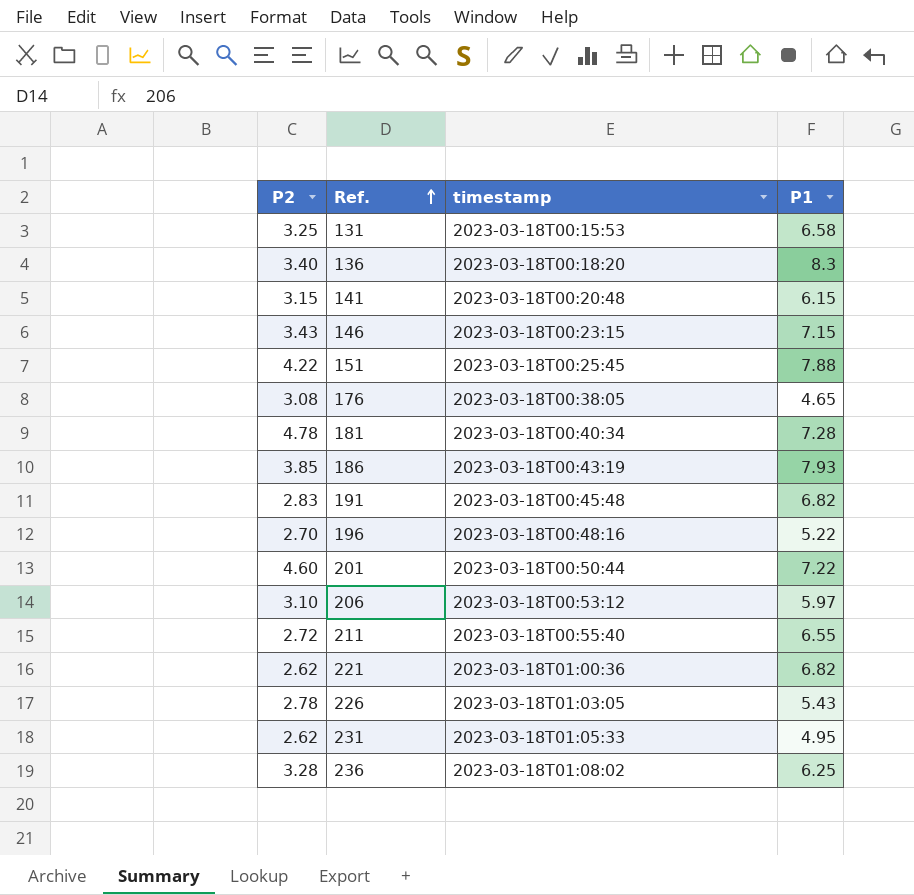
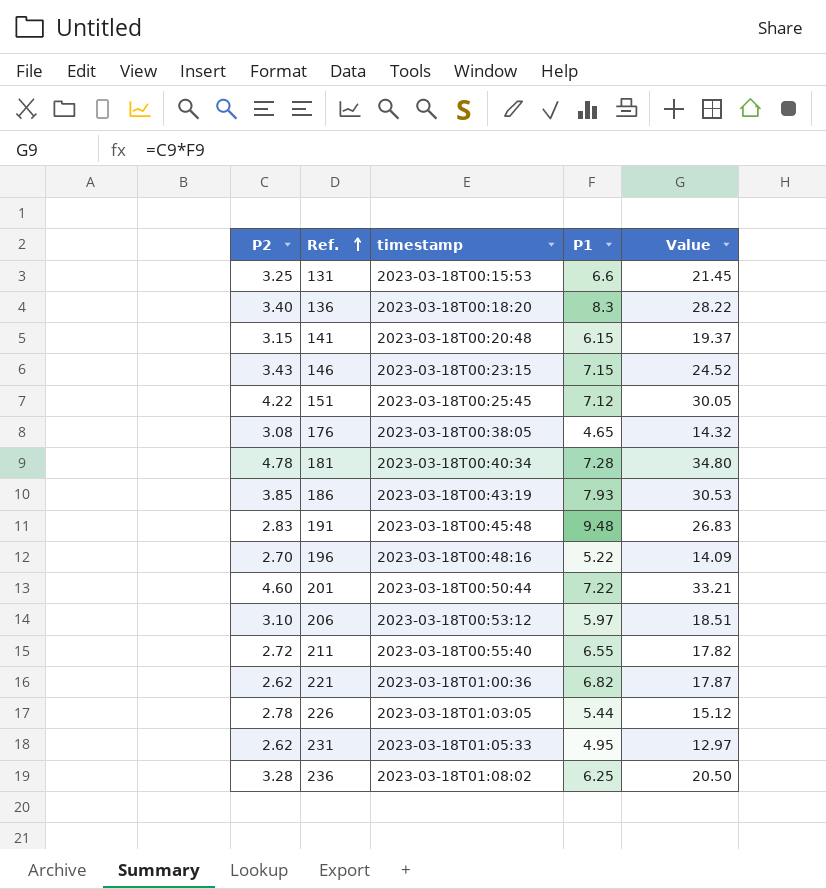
column Value | formula: none -> [P2] * [P1]
131 | P1: 6.58 -> 6.6
151 | P1: 7.88 -> 7.12
191 | P1: 6.82 -> 9.48
226 | P1: 5.43 -> 5.44

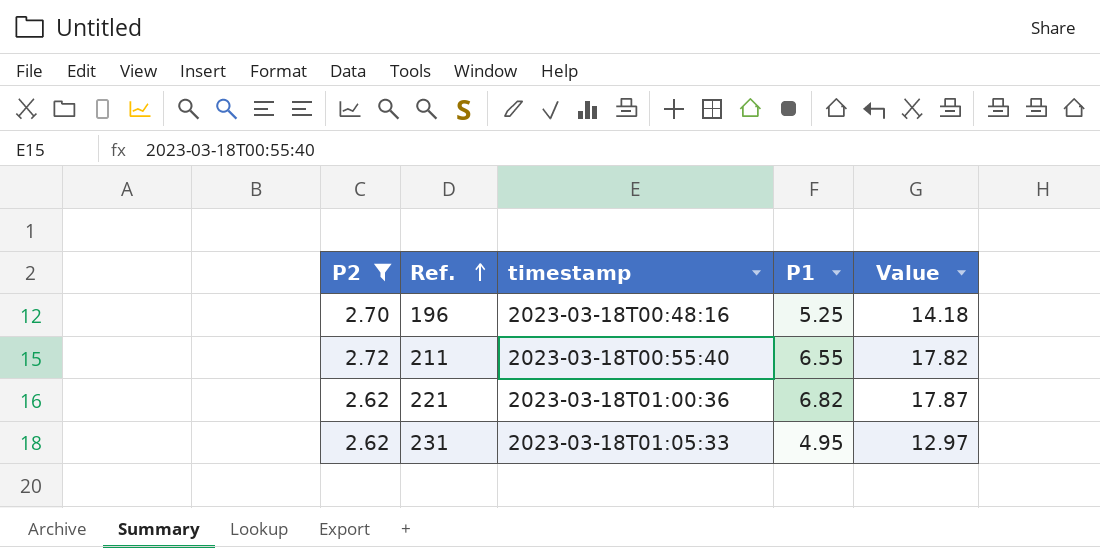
filter: none -> P2 <= 2.72
196 | P1: 5.22 -> 5.25
196 | Value: 14.09 -> 14.18

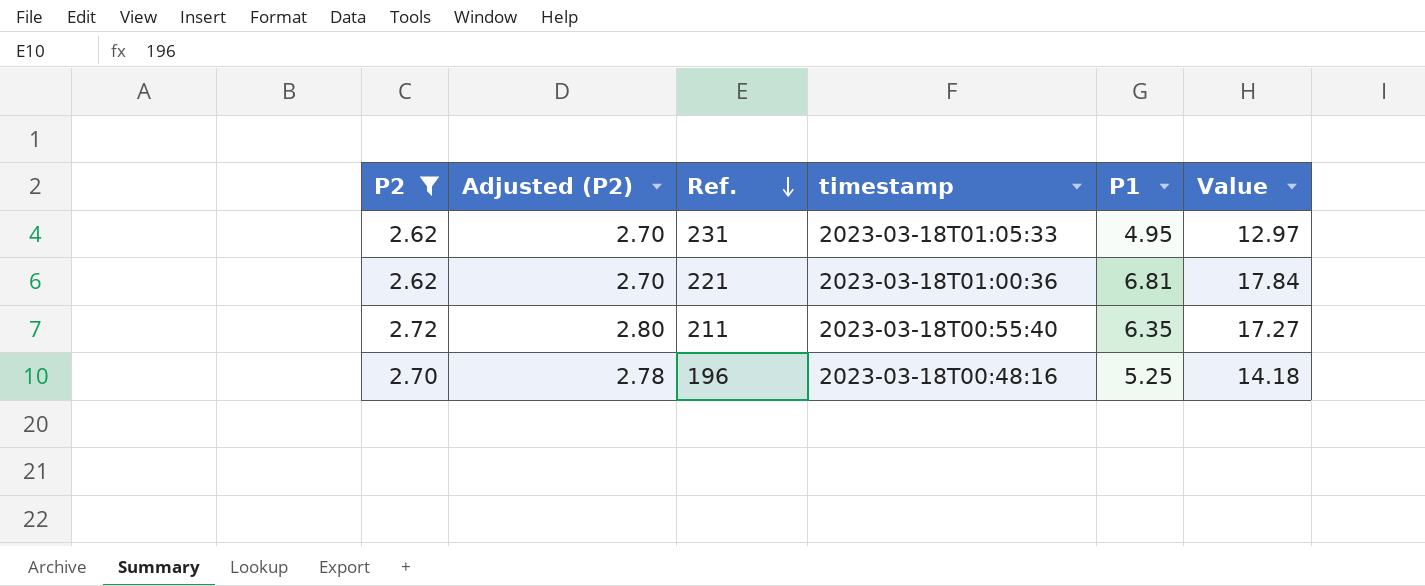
row order: Ref. ascending -> Ref. descending
column Adjusted (P2) | formula: none -> [P2] * 1.03
221 | P1: 6.82 -> 6.81
221 | Value: 17.87 -> 17.84
211 | P1: 6.55 -> 6.35
211 | Value: 17.82 -> 17.27

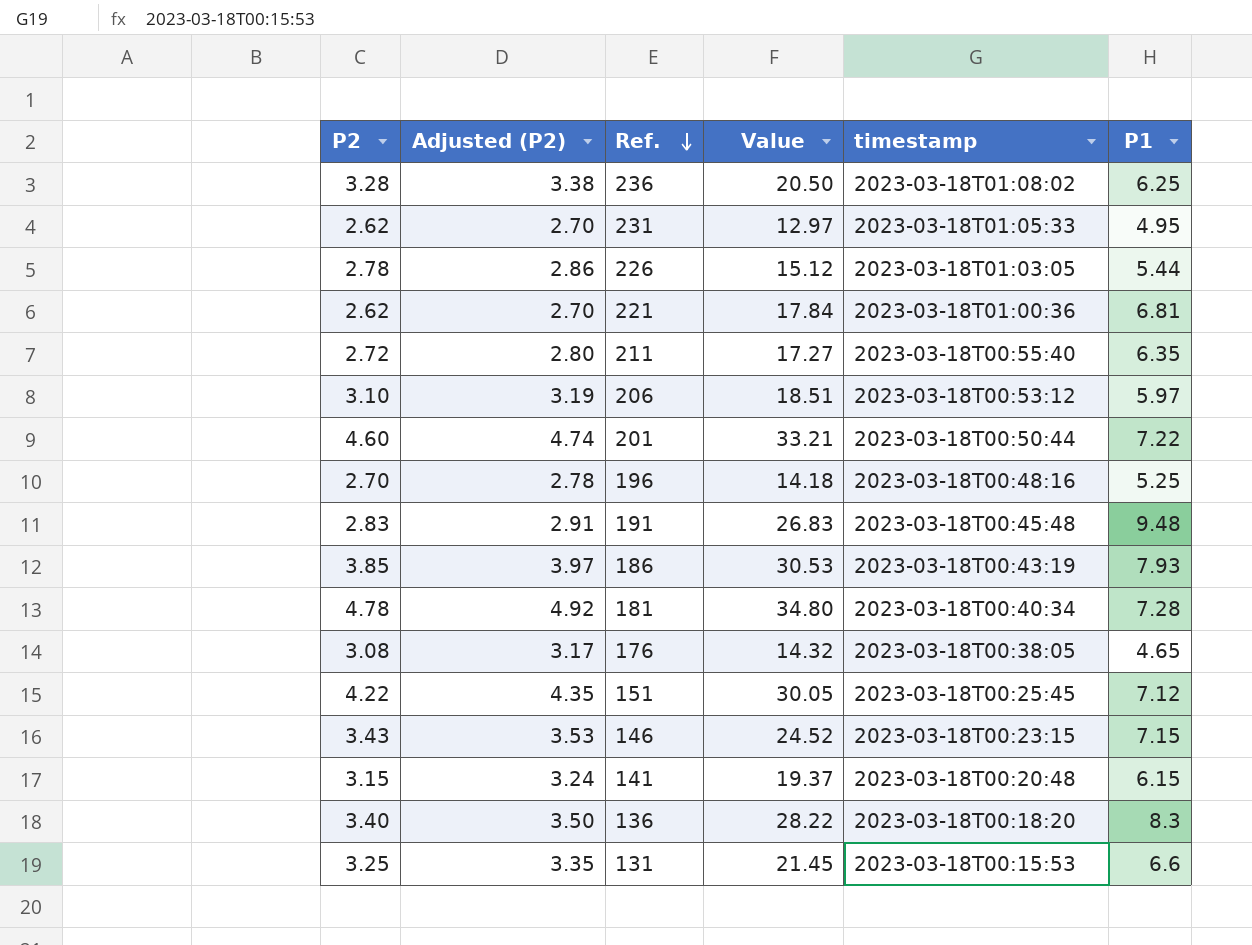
filter: P2 <= 2.72 -> none
column Value | position: 6 -> 4

